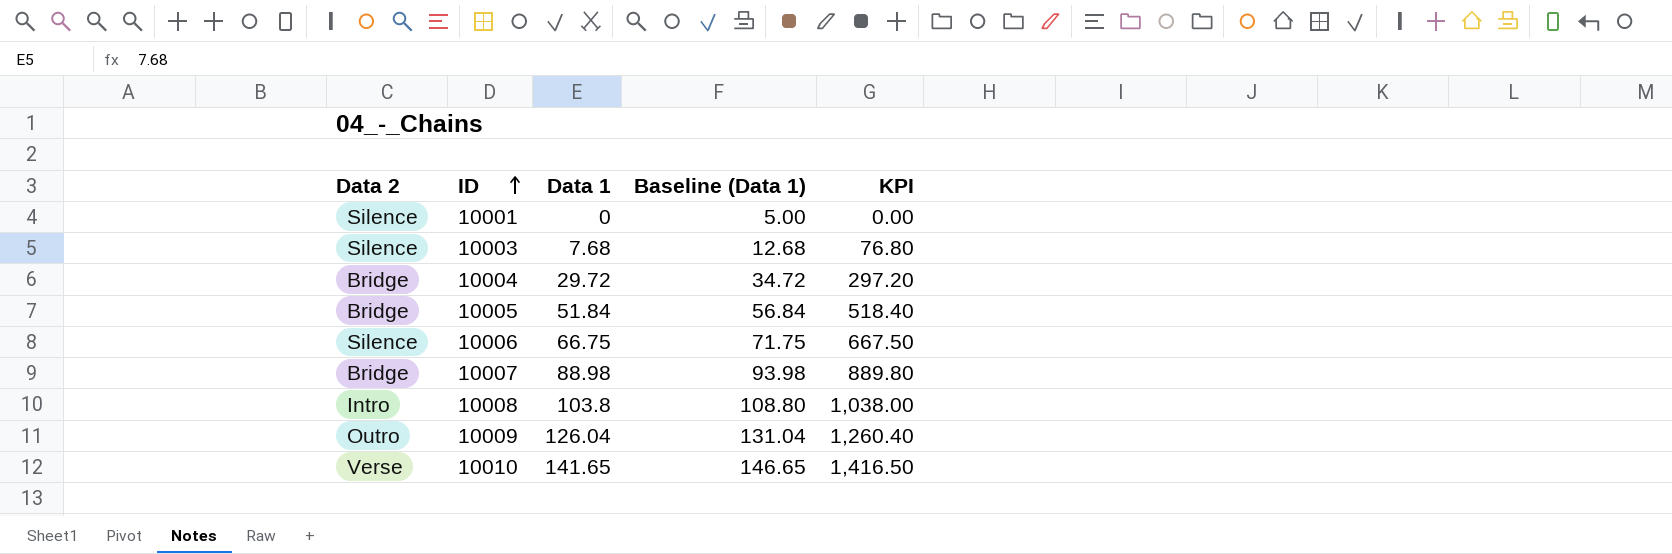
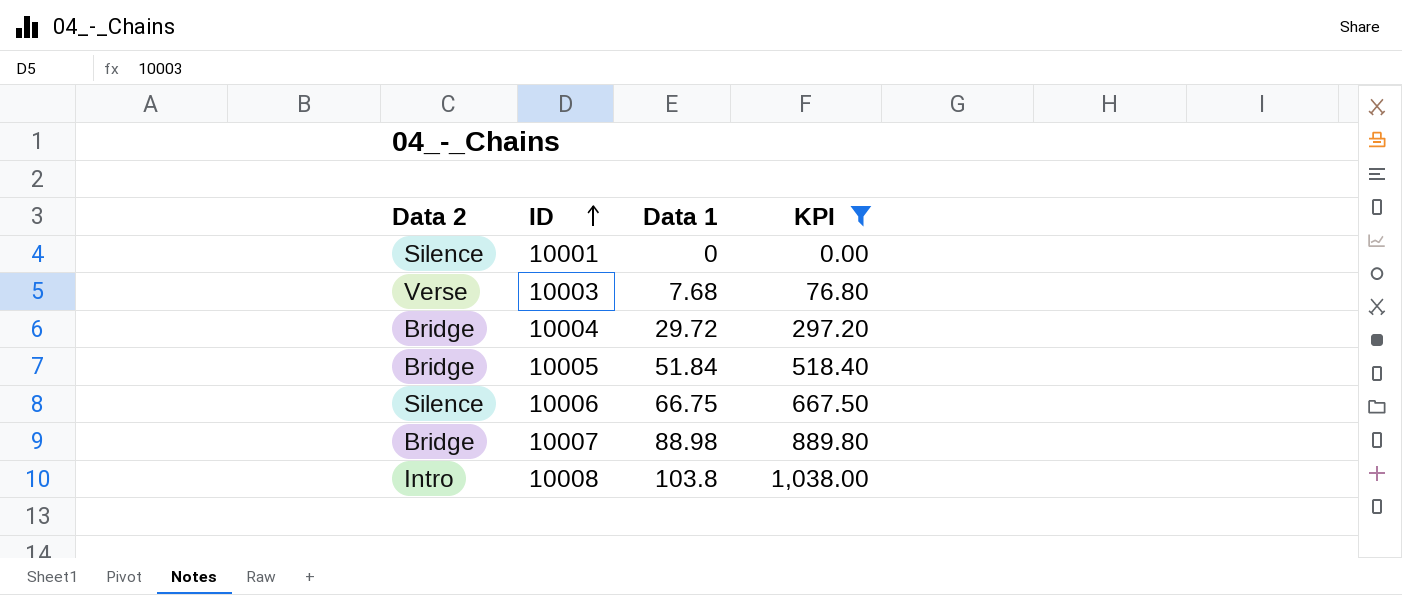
filter: none -> KPI <= 1,038.00
column Baseline (Data 1) | formula: [Data 1] + 5 -> none
10003 | Data 2: Silence -> Verse

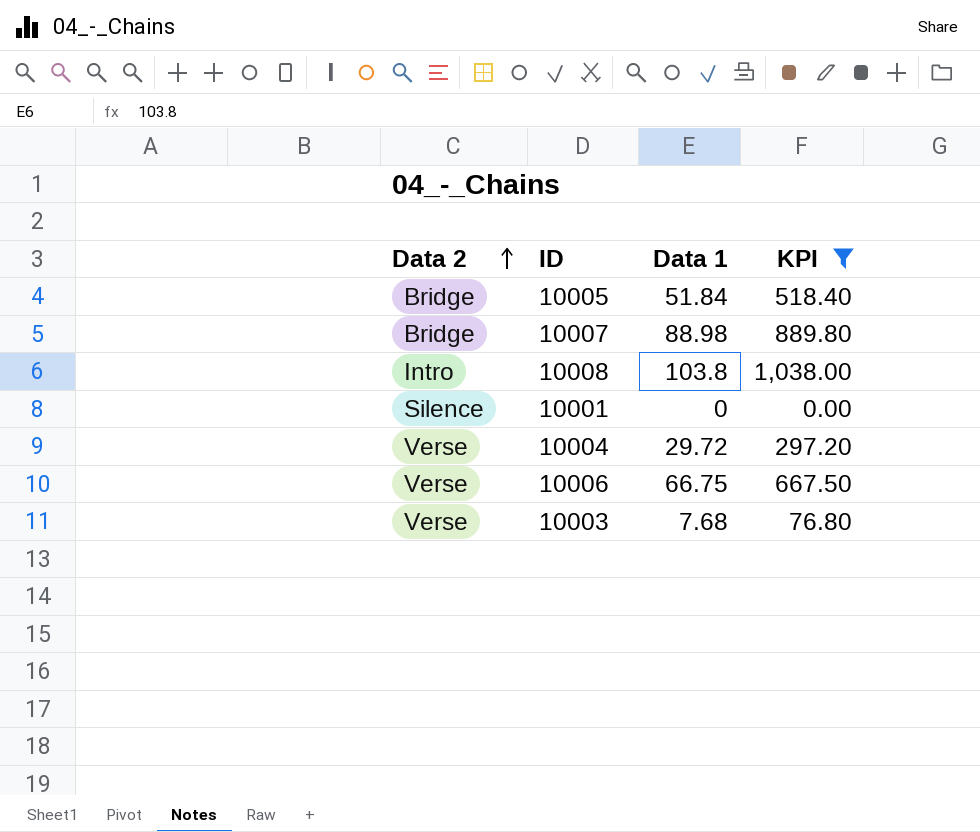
row order: ID ascending -> Data 2 ascending
10004 | Data 2: Bridge -> Verse
10006 | Data 2: Silence -> Verse

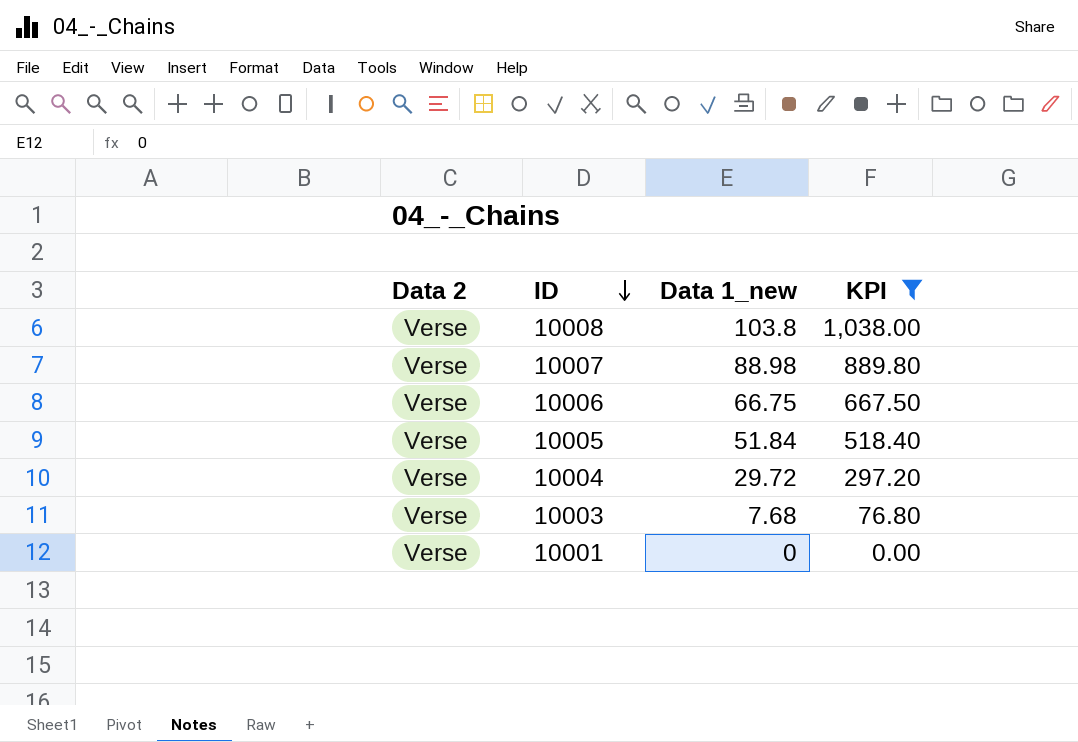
row order: Data 2 ascending -> ID descending
column name: Data 1 -> Data 1_new
10008 | Data 2: Intro -> Verse
10007 | Data 2: Bridge -> Verse
10005 | Data 2: Bridge -> Verse
10001 | Data 2: Silence -> Verse

